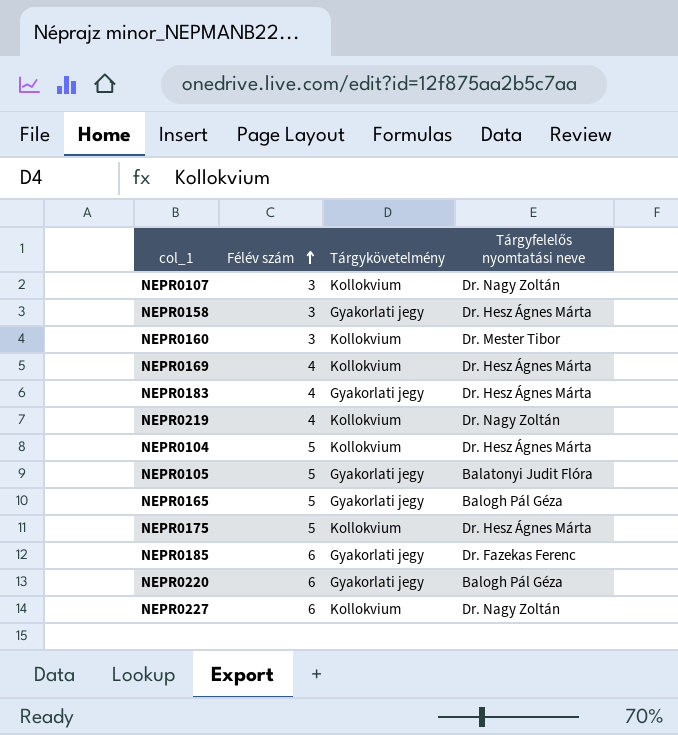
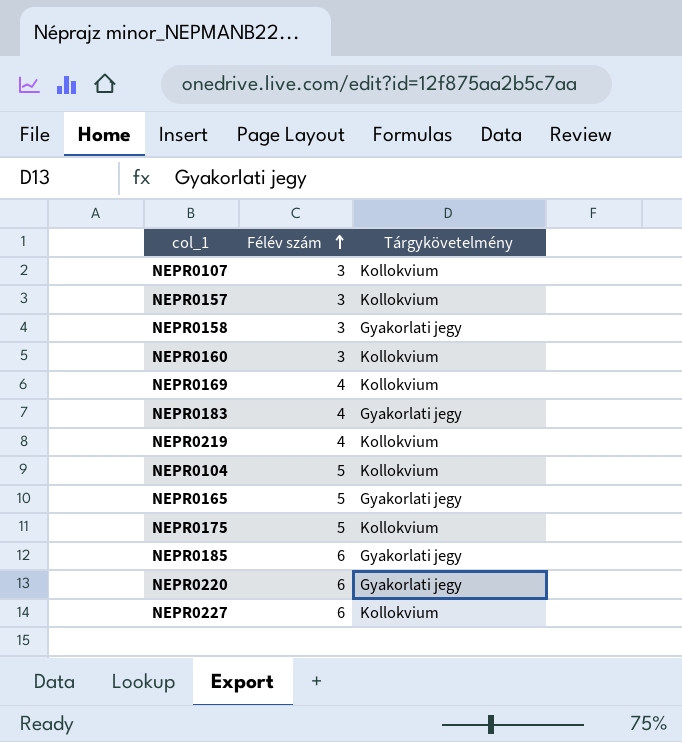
column Tárgyfelelős nyomtatási neve | position: 4 -> none
row NEPR0105: 5 | Gyakorlati jegy | Balatonyi Judit Flóra -> none
row NEPR0157: none -> 3 | Kollokvium

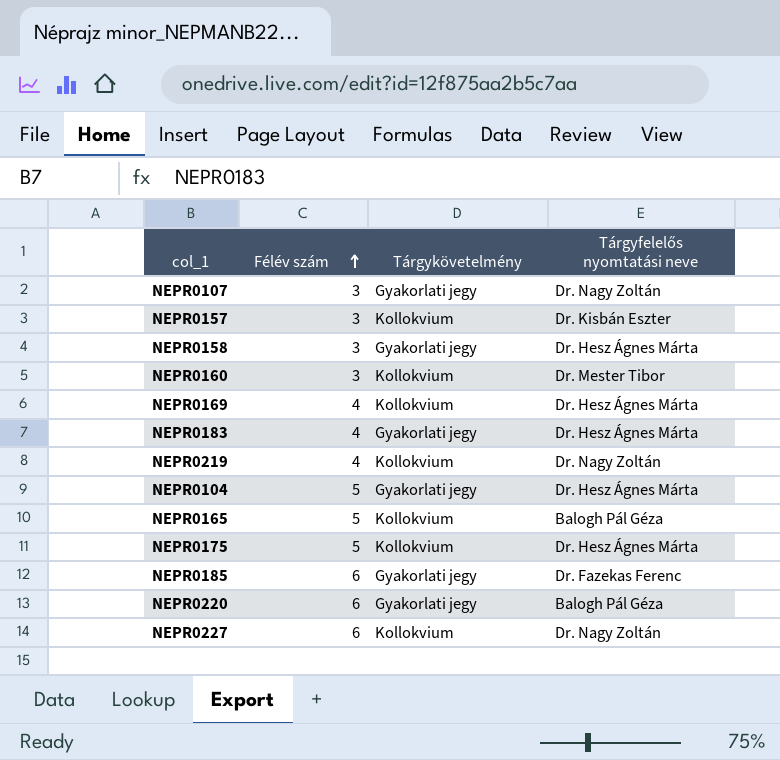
column Tárgyfelelős nyomtatási neve | position: none -> 4
NEPR0107 | Tárgykövetelmény: Kollokvium -> Gyakorlati jegy
NEPR0104 | Tárgykövetelmény: Kollokvium -> Gyakorlati jegy
NEPR0165 | Tárgykövetelmény: Gyakorlati jegy -> Kollokvium

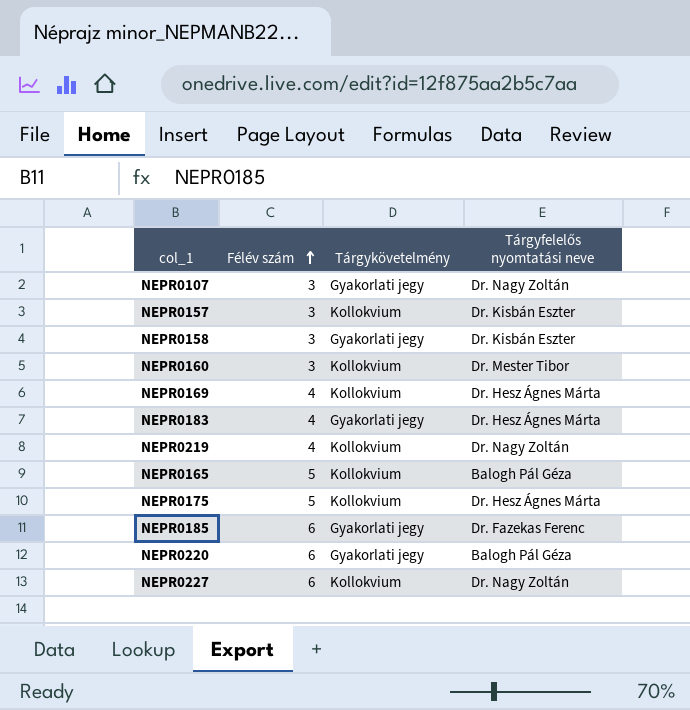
row NEPR0104: 5 | Gyakorlati jegy | Dr. Hesz Ágnes Márta -> none
NEPR0158 | Tárgyfelelős nyomtatási neve: Dr. Hesz Ágnes Márta -> Dr. Kisbán Eszter

